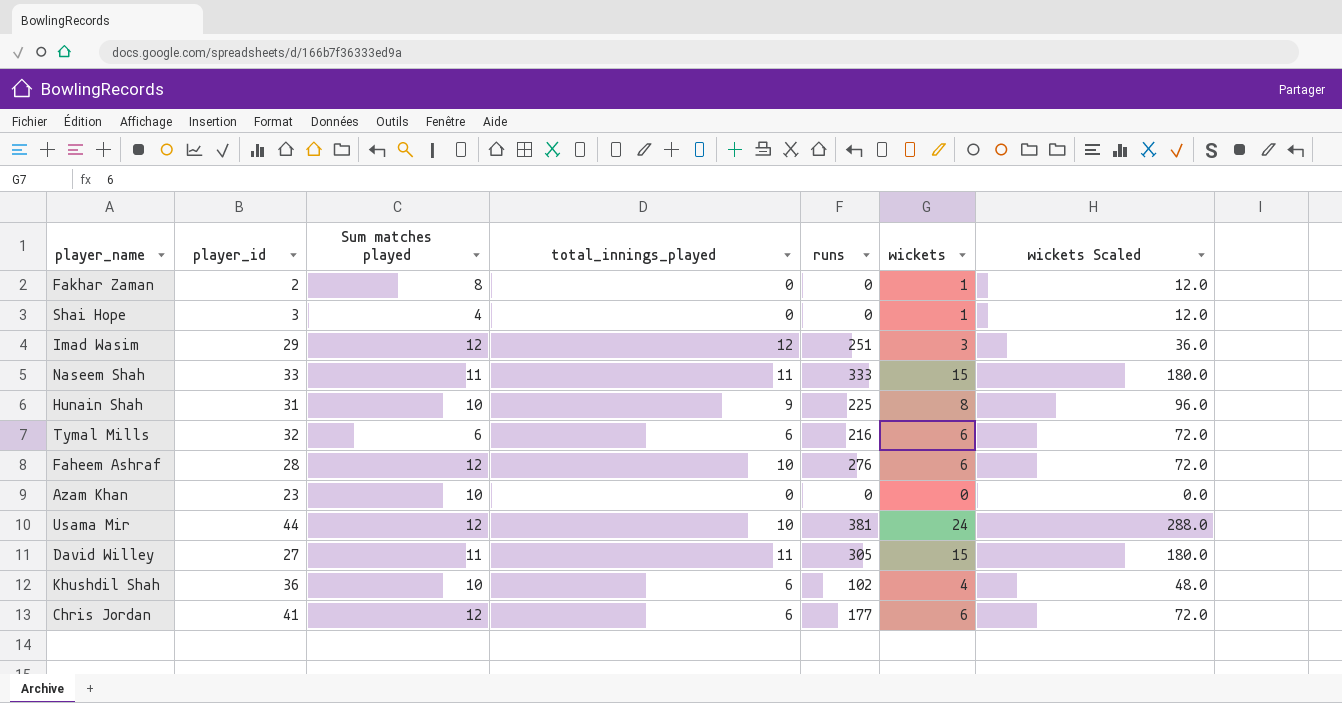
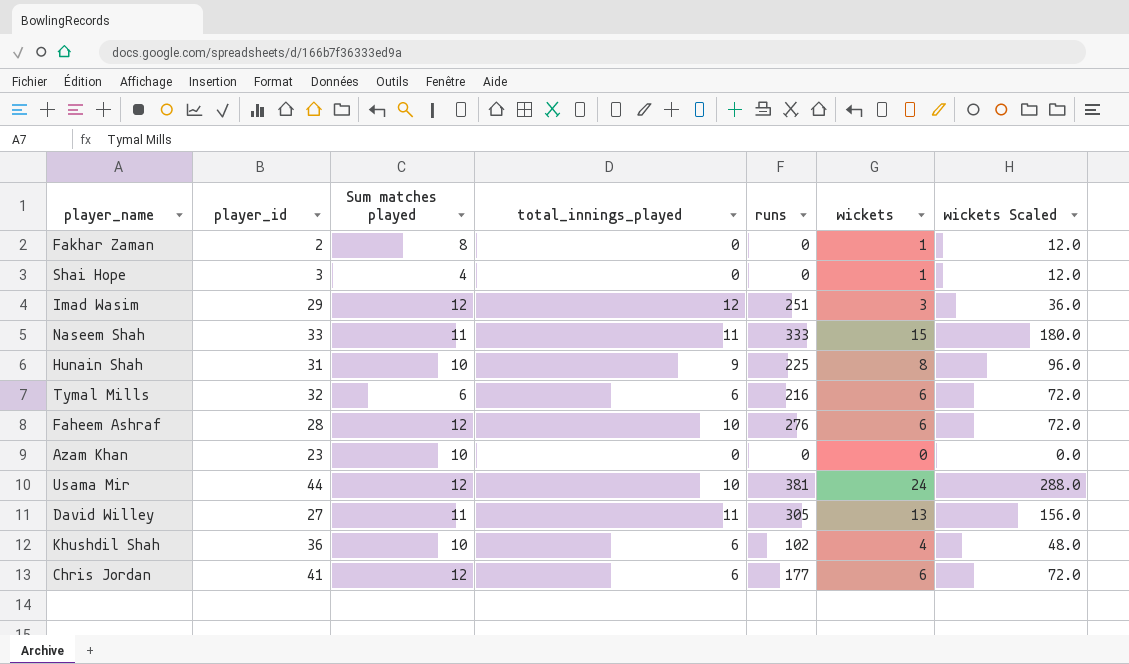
David Willey | wickets: 15 -> 13
David Willey | wickets Scaled: 180.0 -> 156.0

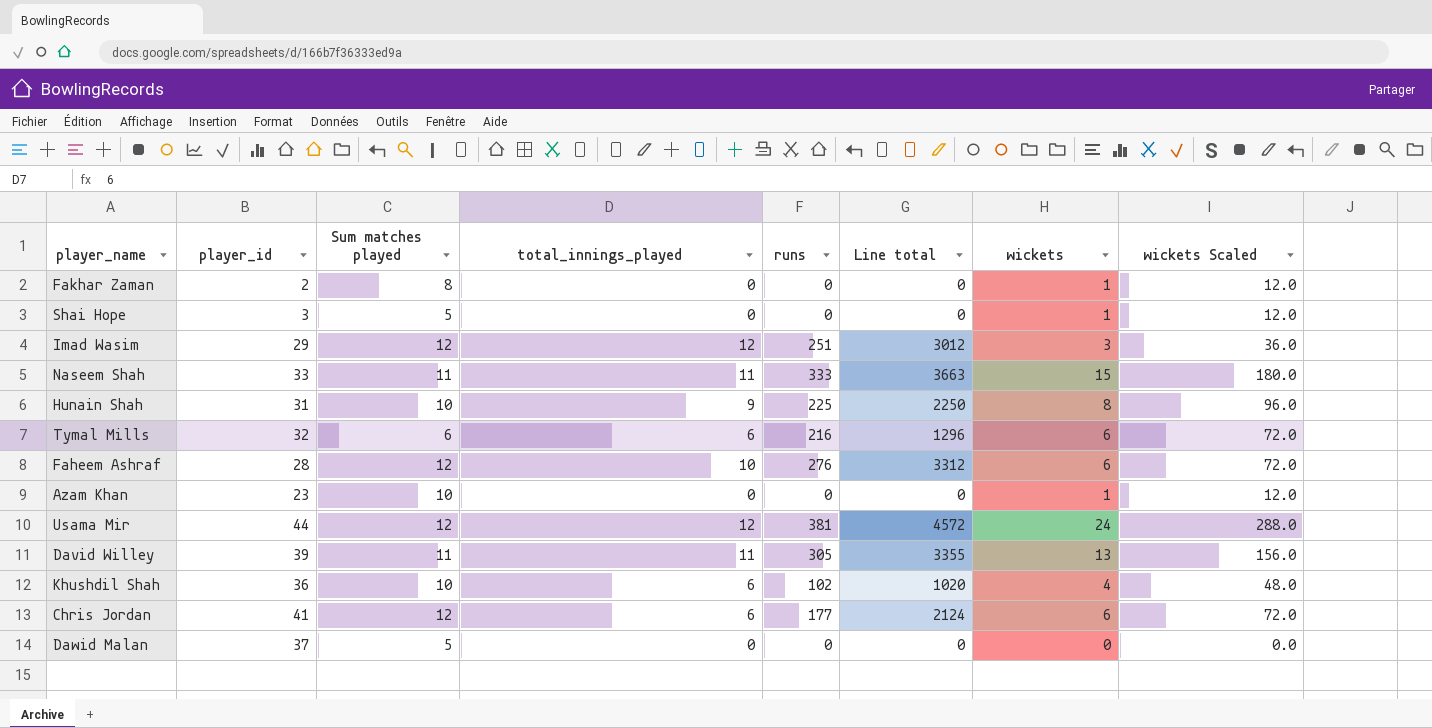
column Line total | formula: none -> [Sum matches played] * [runs]
Shai Hope | Sum matches played: 4 -> 5
Azam Khan | wickets: 0 -> 1
Azam Khan | wickets Scaled: 0.0 -> 12.0
Usama Mir | total_innings_played: 10 -> 12
David Willey | player_id: 27 -> 39
row Dawid Malan: none -> 37 | 5 | 0 | 0 | 0 | 0 | 0.0

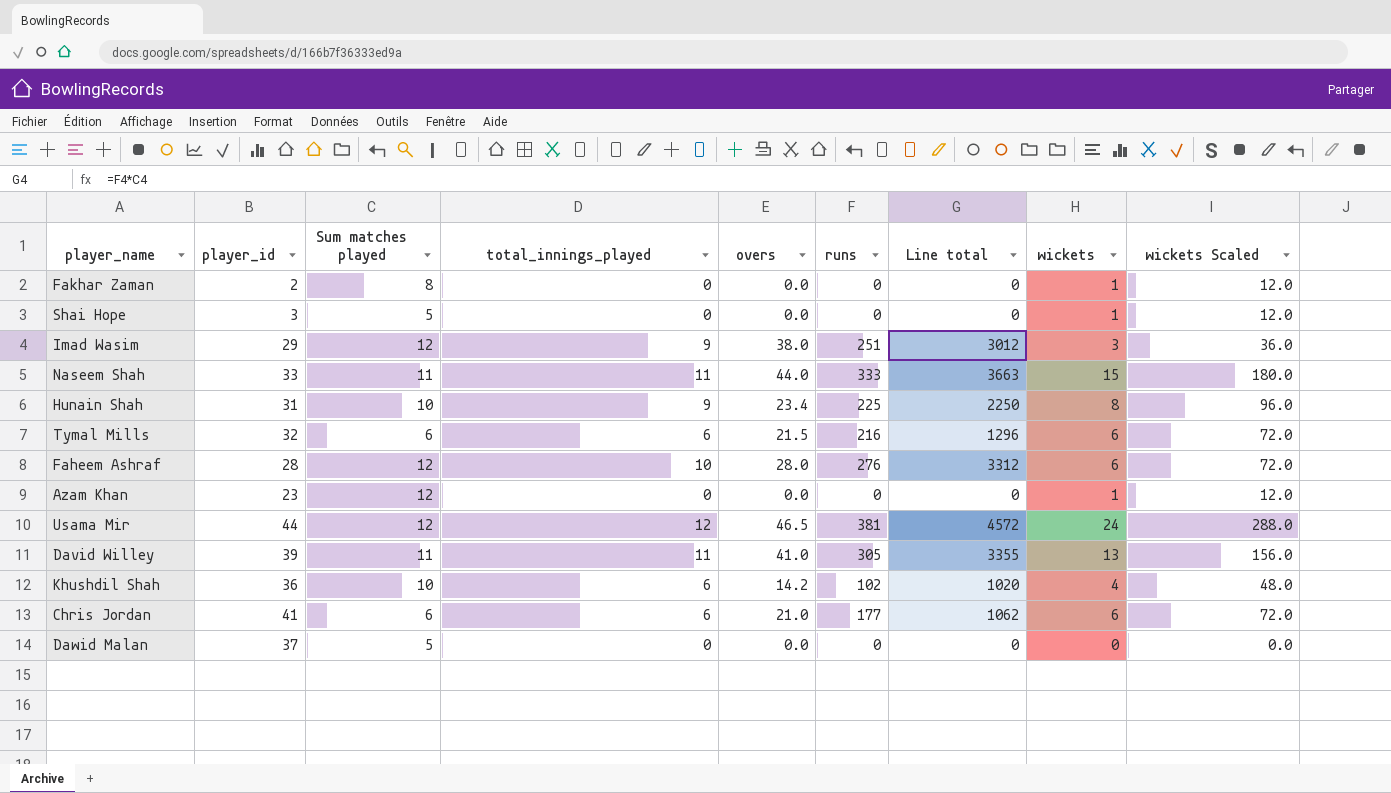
column overs | position: none -> 5
Imad Wasim | total_innings_played: 12 -> 9
Azam Khan | Sum matches played: 10 -> 12
Chris Jordan | Sum matches played: 12 -> 6
Chris Jordan | Line total: 2124 -> 1062

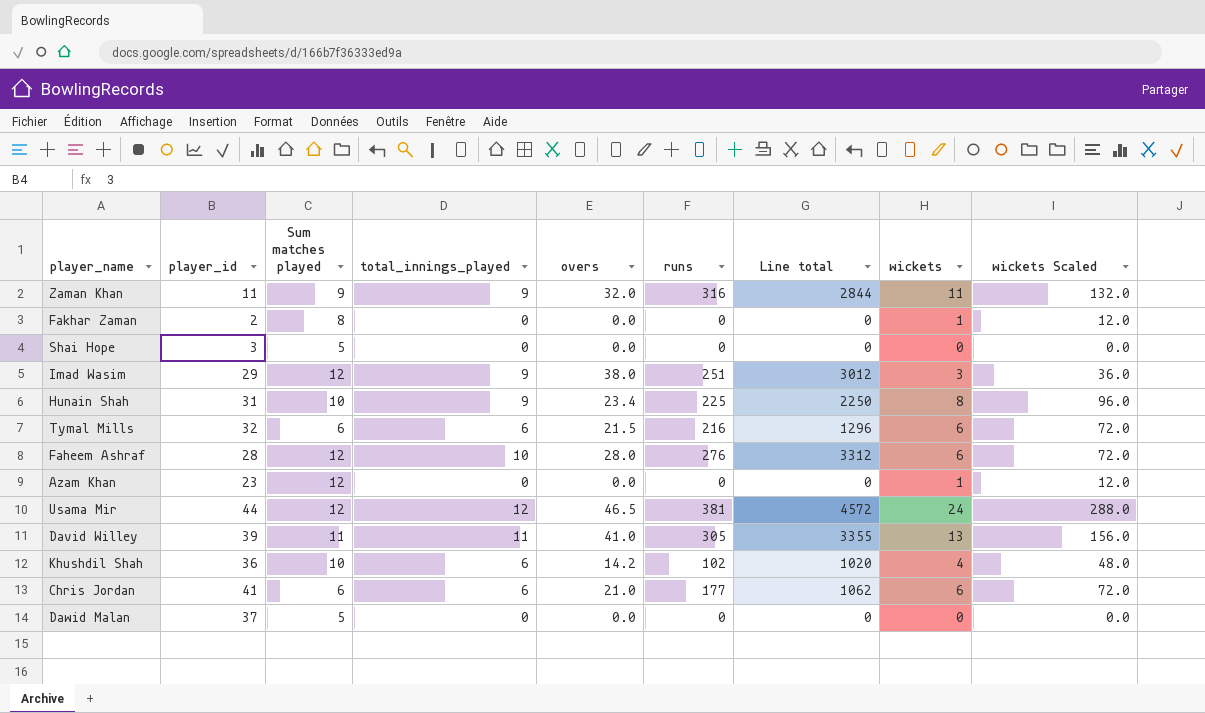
row Naseem Shah: 33 | 11 | 11 | 44.0 | 333 | 3663 | 15 | 180.0 -> none
row Zaman Khan: none -> 11 | 9 | 9 | 32.0 | 316 | 2844 | 11 | 132.0
Shai Hope | wickets: 1 -> 0
Shai Hope | wickets Scaled: 12.0 -> 0.0

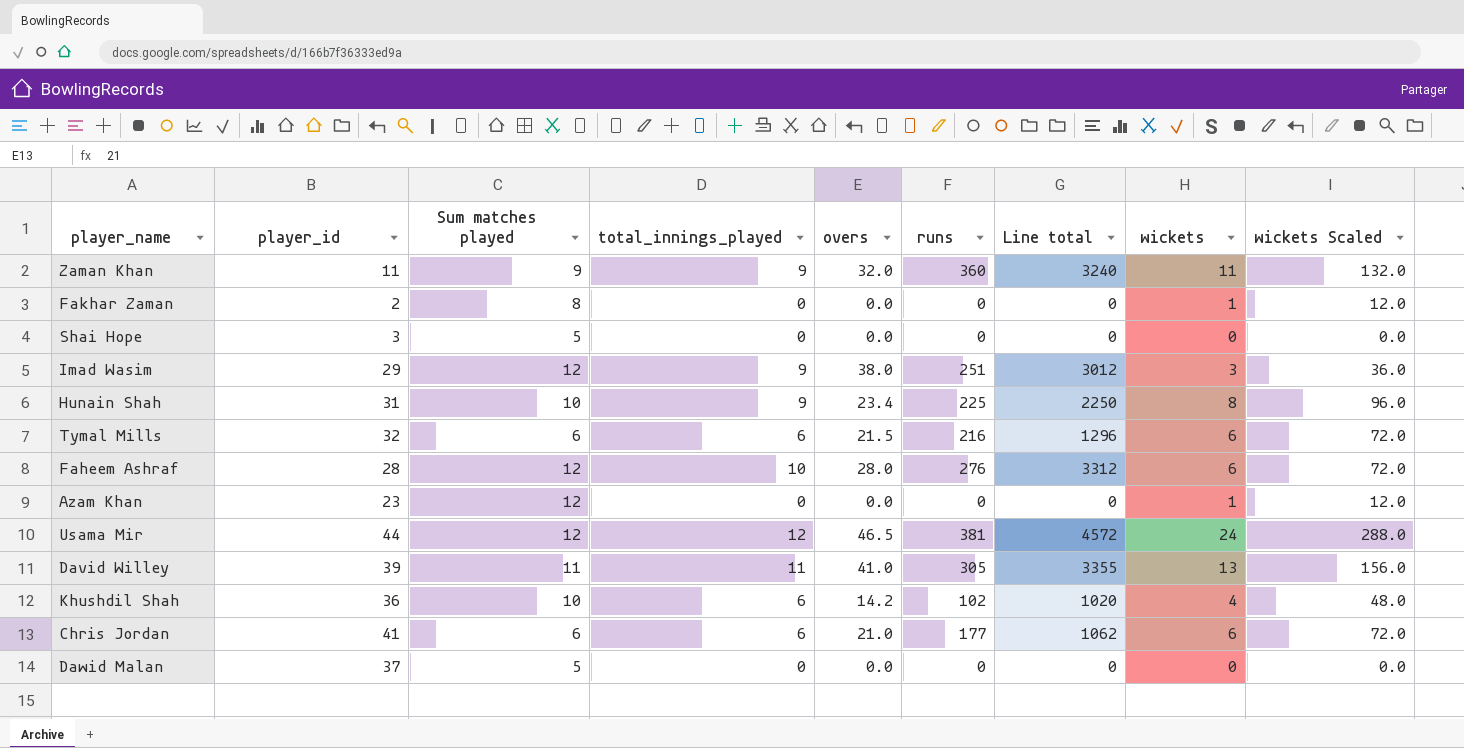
Zaman Khan | runs: 316 -> 360
Zaman Khan | Line total: 2844 -> 3240

